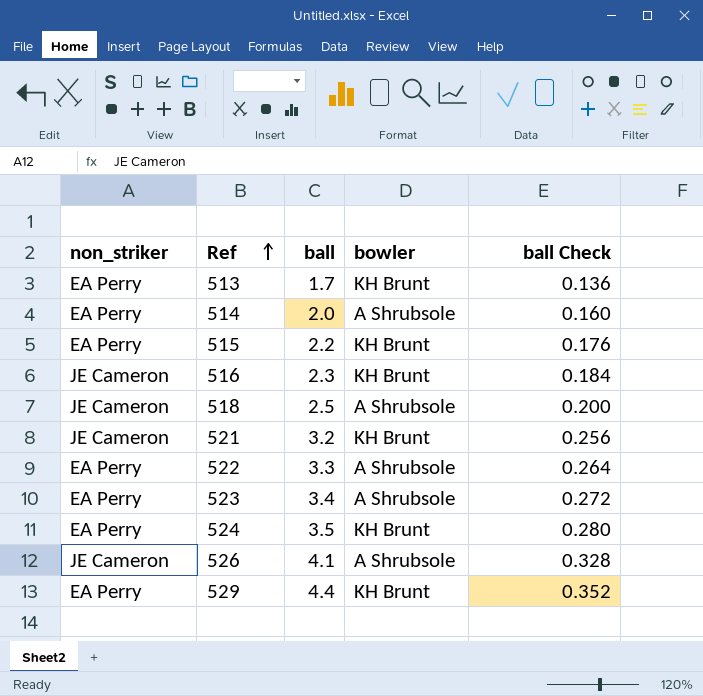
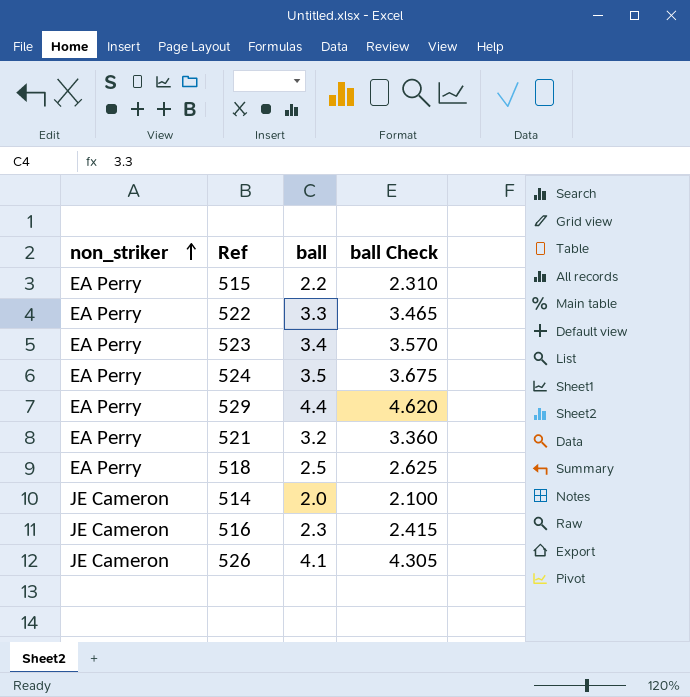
row order: Ref ascending -> non_striker ascending
column bowler | position: 4 -> none
column ball Check | formula: [ball] * 0.08 -> [ball] * 1.05
row 513: EA Perry | 1.7 | KH Brunt | 0.136 -> none
521 | non_striker: JE Cameron -> EA Perry
518 | non_striker: JE Cameron -> EA Perry
514 | non_striker: EA Perry -> JE Cameron

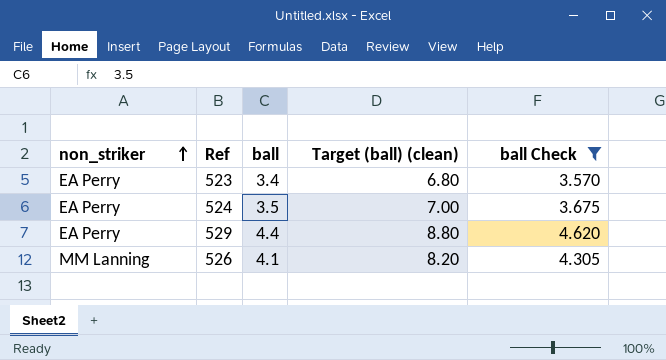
filter: none -> ball Check >= 3.570
column Target (ball) (clean) | formula: none -> [ball] * 2
526 | non_striker: JE Cameron -> MM Lanning

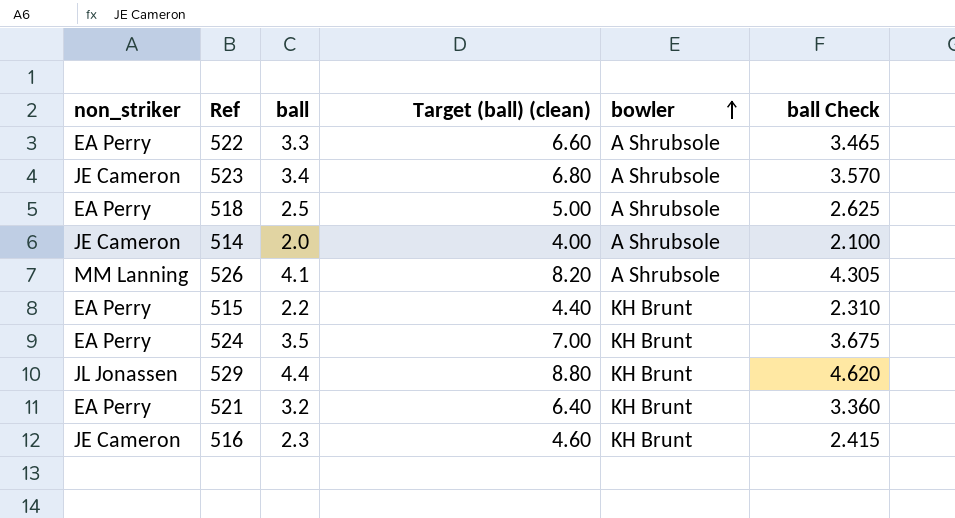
filter: ball Check >= 3.570 -> none
row order: non_striker ascending -> bowler ascending
column bowler | position: none -> 5
523 | non_striker: EA Perry -> JE Cameron
529 | non_striker: EA Perry -> JL Jonassen

